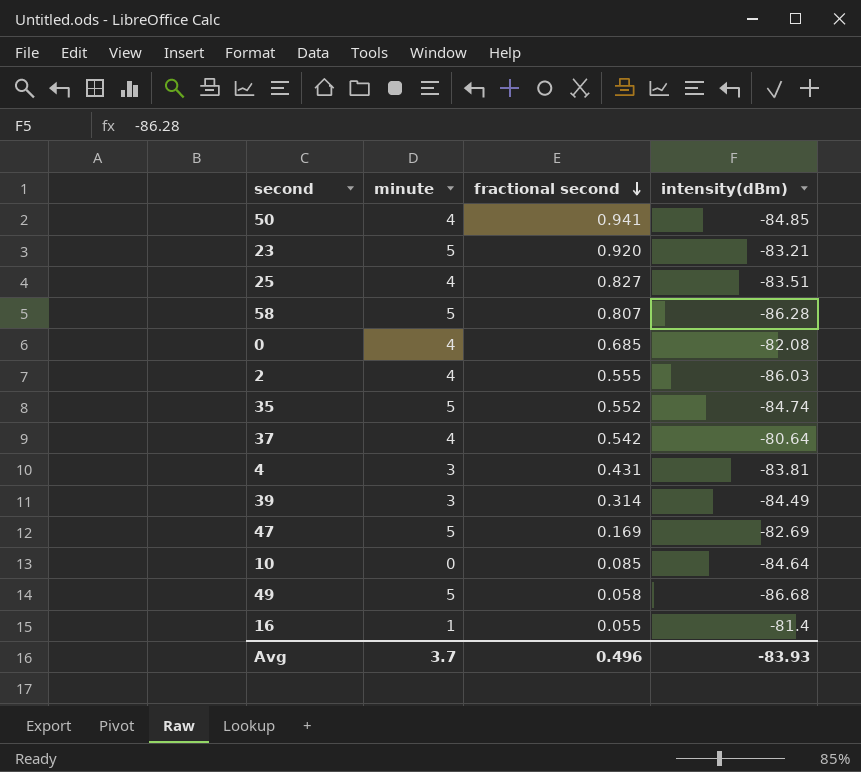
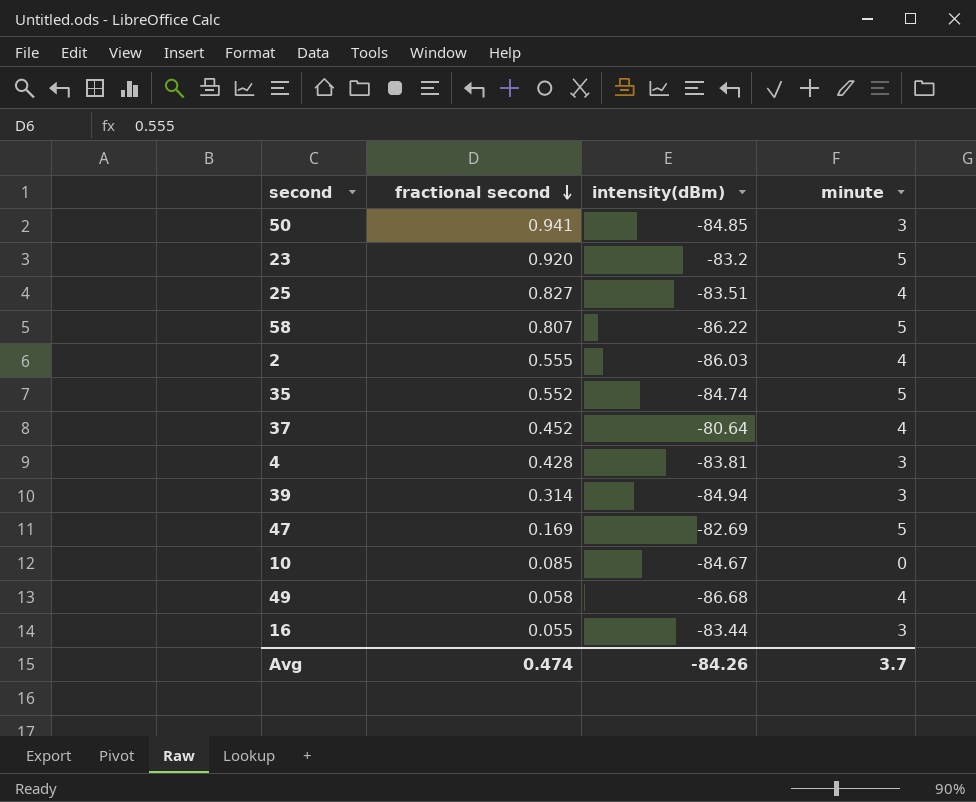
column minute | position: 2 -> 4
row 0: 4 | 0.685 | -82.08 -> none
50 | minute: 4 -> 3
23 | intensity(dBm): -83.21 -> -83.2
58 | intensity(dBm): -86.28 -> -86.22
37 | fractional second: 0.542 -> 0.452
4 | fractional second: 0.431 -> 0.428
39 | intensity(dBm): -84.49 -> -84.94
10 | intensity(dBm): -84.64 -> -84.67
49 | minute: 5 -> 4
16 | intensity(dBm): -81.4 -> -83.44
16 | minute: 1 -> 3
Avg | fractional second: 0.496 -> 0.474
Avg | intensity(dBm): -83.93 -> -84.26

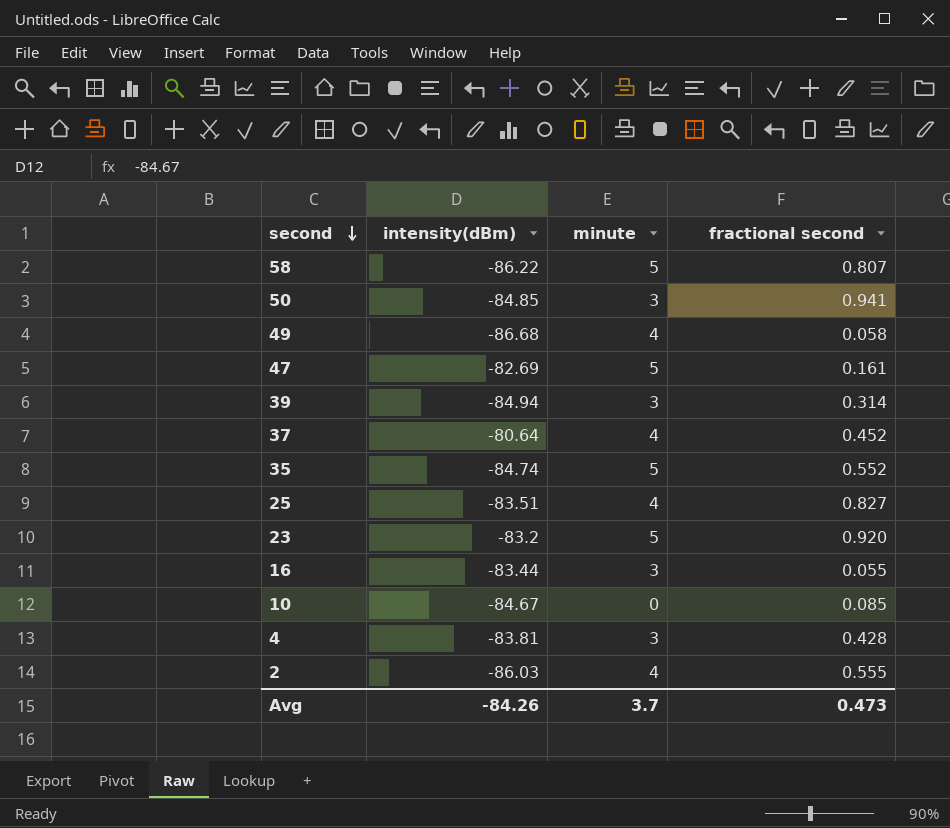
row order: fractional second descending -> second descending
column fractional second | position: 2 -> 4
47 | fractional second: 0.169 -> 0.161
Avg | fractional second: 0.474 -> 0.473

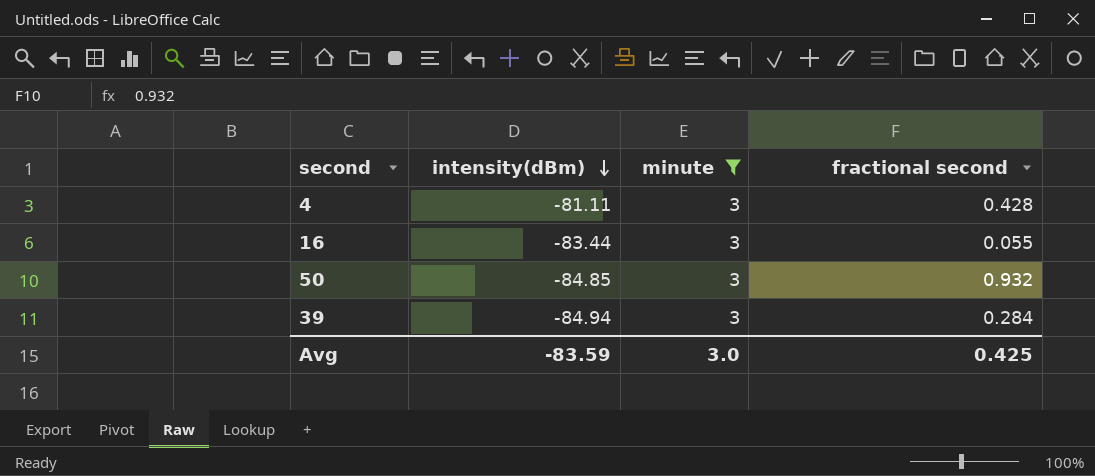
filter: none -> minute = 3
row order: second descending -> intensity(dBm) descending
4 | intensity(dBm): -83.81 -> -81.11
50 | fractional second: 0.941 -> 0.932
39 | fractional second: 0.314 -> 0.284
Avg | intensity(dBm): -84.26 -> -83.59
Avg | minute: 3.7 -> 3.0
Avg | fractional second: 0.473 -> 0.425

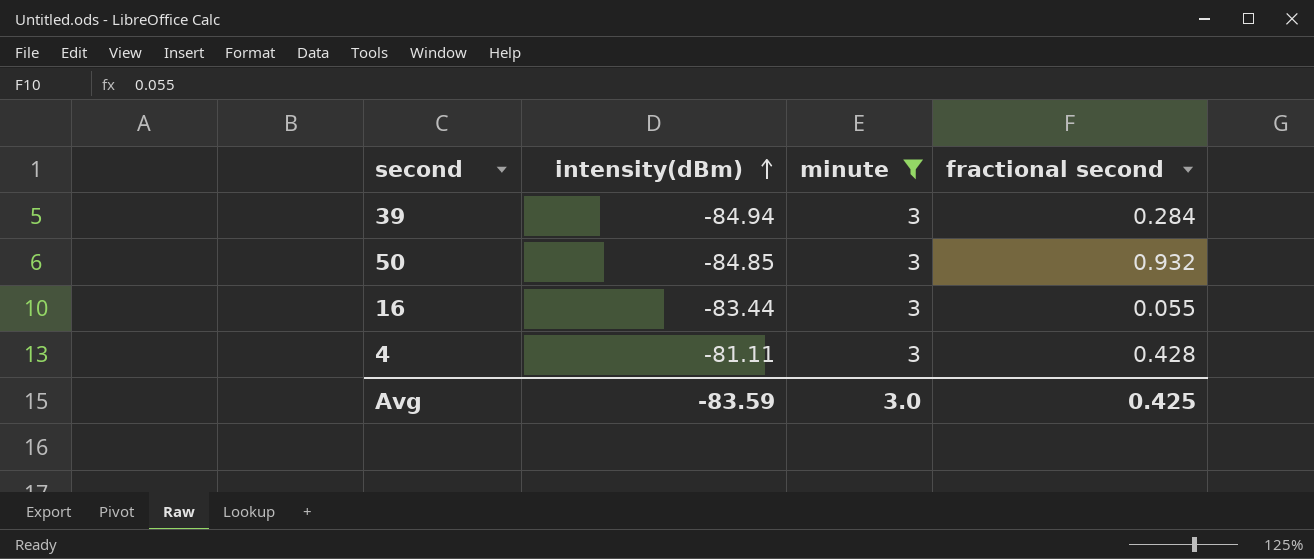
row order: intensity(dBm) descending -> intensity(dBm) ascending

